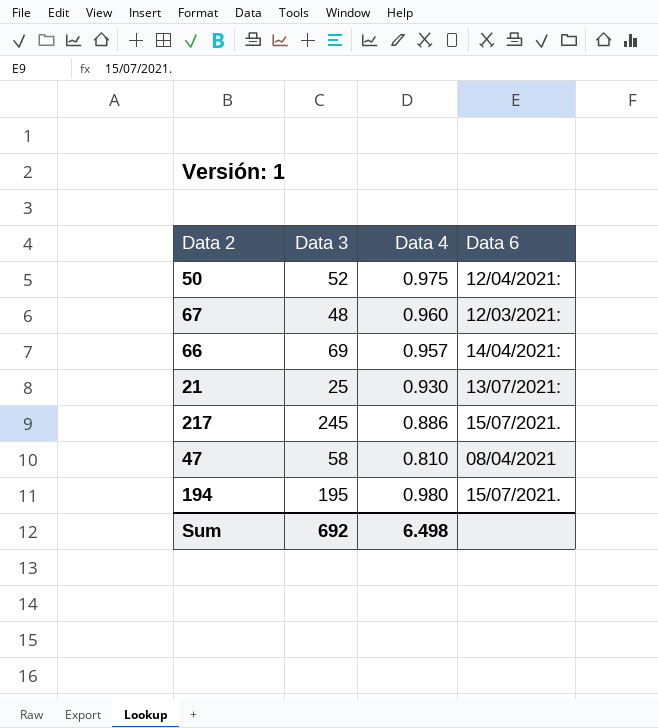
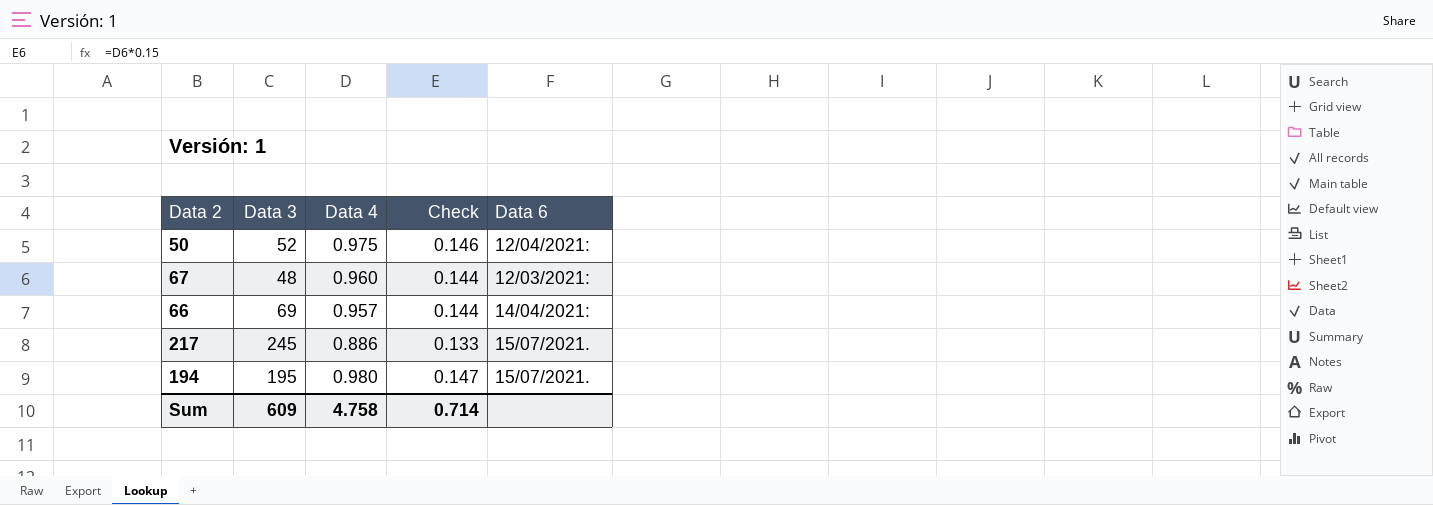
column Check | formula: none -> [Data 4] * 0.15
row 21: 25 | 0.930 | 13/07/2021: -> none
row 47: 58 | 0.810 | 08/04/2021 -> none
Sum | Data 3: 692 -> 609
Sum | Data 4: 6.498 -> 4.758

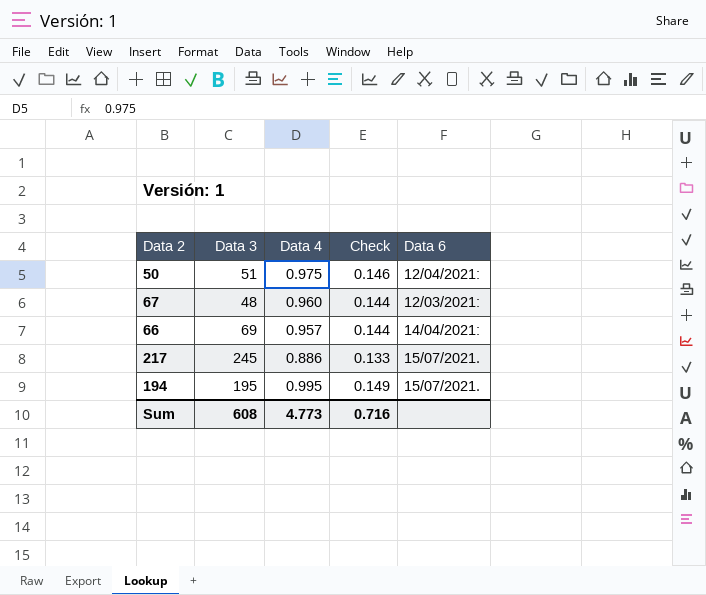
50 | Data 3: 52 -> 51
194 | Data 4: 0.980 -> 0.995
194 | Check: 0.147 -> 0.149
Sum | Data 3: 609 -> 608
Sum | Data 4: 4.758 -> 4.773
Sum | Check: 0.714 -> 0.716

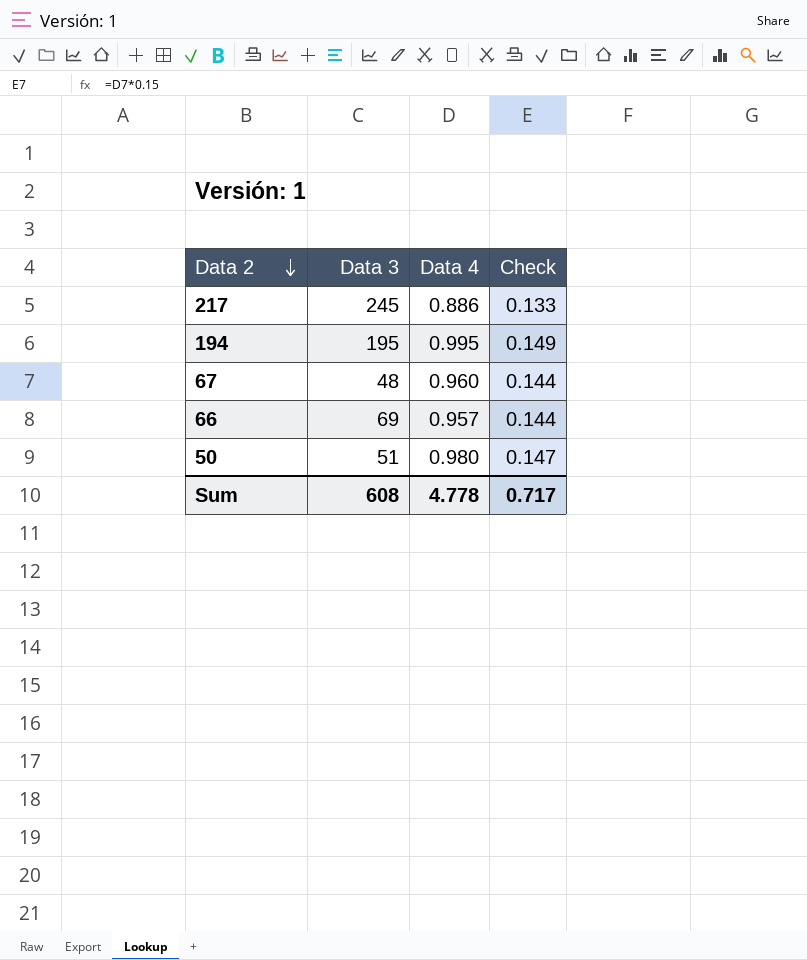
row order: none -> Data 2 descending
column Data 6 | position: 5 -> none
50 | Data 4: 0.975 -> 0.980
50 | Check: 0.146 -> 0.147
Sum | Data 4: 4.773 -> 4.778
Sum | Check: 0.716 -> 0.717

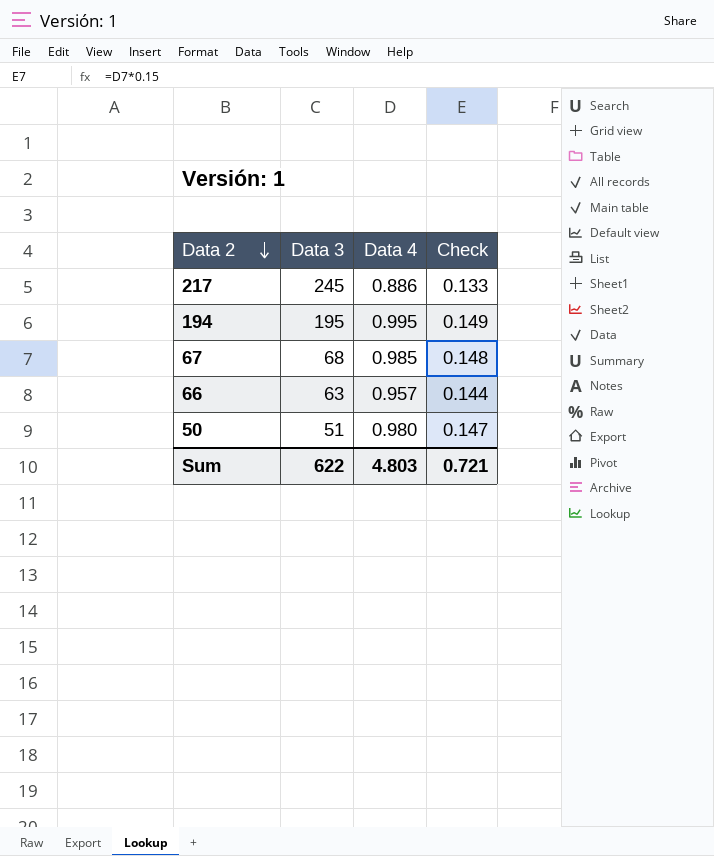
67 | Data 3: 48 -> 68
67 | Data 4: 0.960 -> 0.985
67 | Check: 0.144 -> 0.148
66 | Data 3: 69 -> 63
Sum | Data 3: 608 -> 622
Sum | Data 4: 4.778 -> 4.803
Sum | Check: 0.717 -> 0.721

